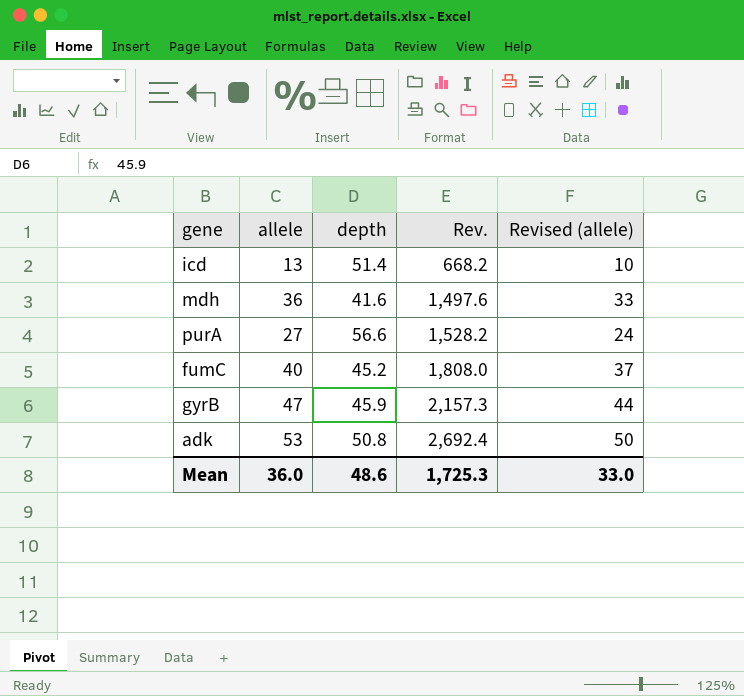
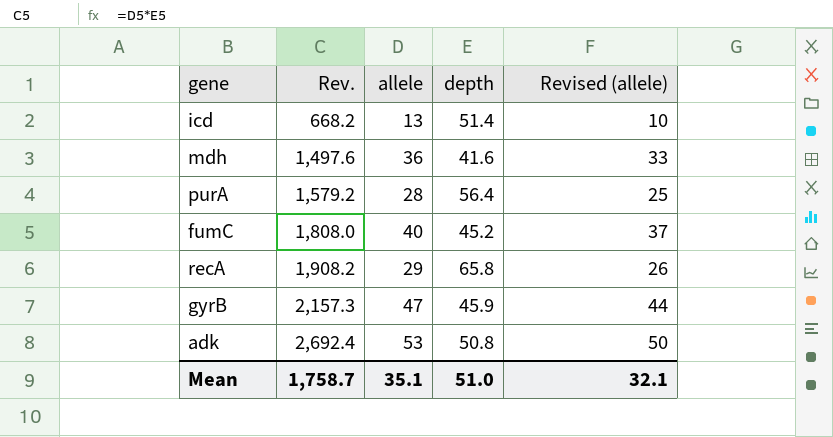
column Rev. | position: 4 -> 2
purA | Rev.: 1,528.2 -> 1,579.2
purA | allele: 27 -> 28
purA | depth: 56.6 -> 56.4
purA | Revised (allele): 24 -> 25
row recA: none -> 1,908.2 | 29 | 65.8 | 26
Mean | Rev.: 1,725.3 -> 1,758.7
Mean | allele: 36.0 -> 35.1
Mean | depth: 48.6 -> 51.0
Mean | Revised (allele): 33.0 -> 32.1

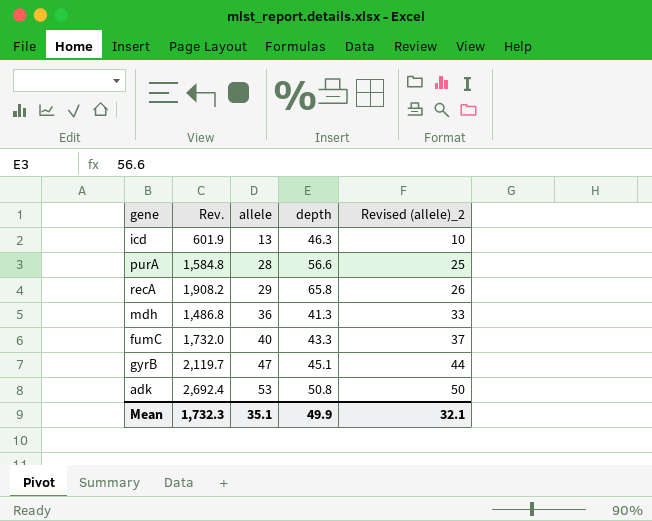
row order: Rev. ascending -> allele ascending
column name: Revised (allele) -> Revised (allele)_2
icd | Rev.: 668.2 -> 601.9
icd | depth: 51.4 -> 46.3
purA | Rev.: 1,579.2 -> 1,584.8
purA | depth: 56.4 -> 56.6
mdh | Rev.: 1,497.6 -> 1,486.8
mdh | depth: 41.6 -> 41.3
fumC | Rev.: 1,808.0 -> 1,732.0
fumC | depth: 45.2 -> 43.3
gyrB | Rev.: 2,157.3 -> 2,119.7
gyrB | depth: 45.9 -> 45.1
Mean | Rev.: 1,758.7 -> 1,732.3
Mean | depth: 51.0 -> 49.9

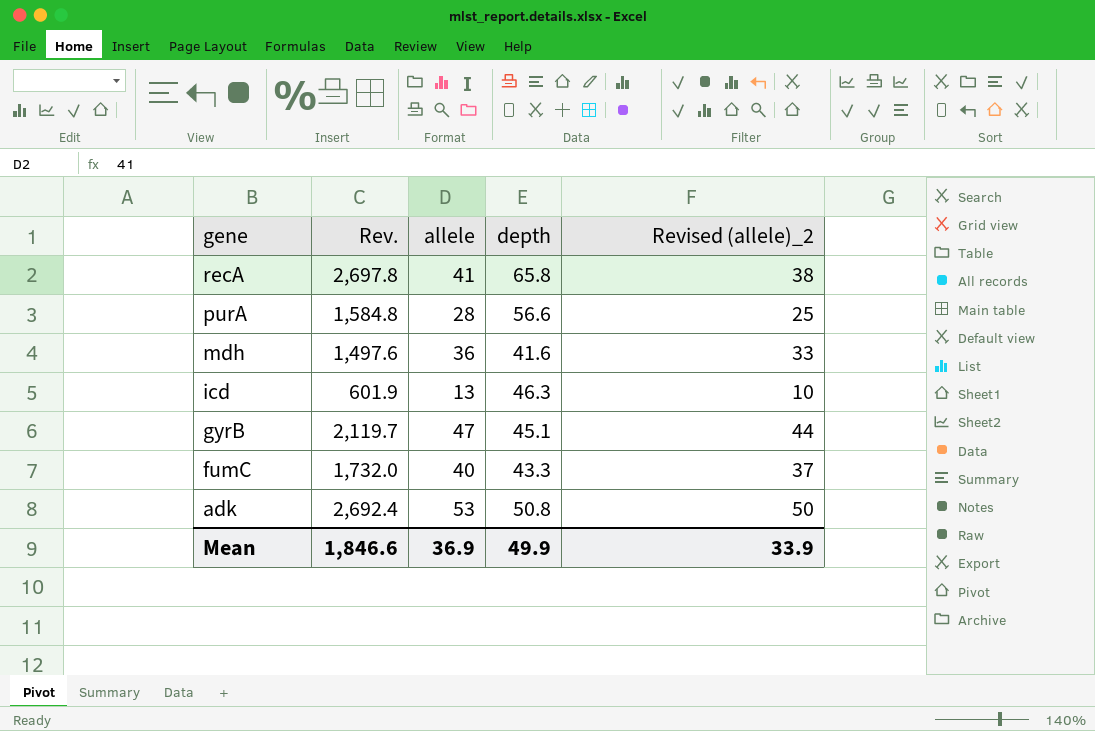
row order: allele ascending -> gene descending
recA | Rev.: 1,908.2 -> 2,697.8
recA | allele: 29 -> 41
recA | Revised (allele)_2: 26 -> 38
mdh | Rev.: 1,486.8 -> 1,497.6
mdh | depth: 41.3 -> 41.6
Mean | Rev.: 1,732.3 -> 1,846.6
Mean | allele: 35.1 -> 36.9
Mean | Revised (allele)_2: 32.1 -> 33.9

